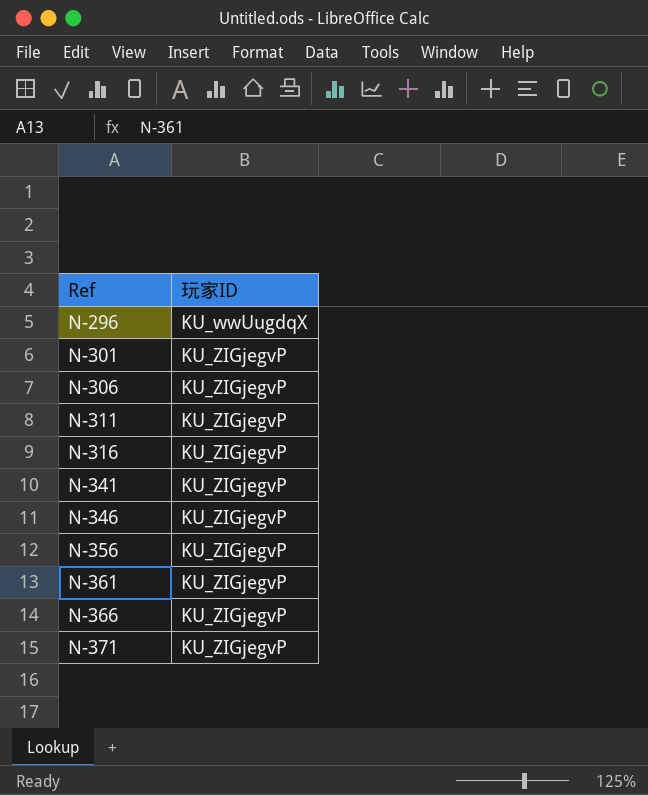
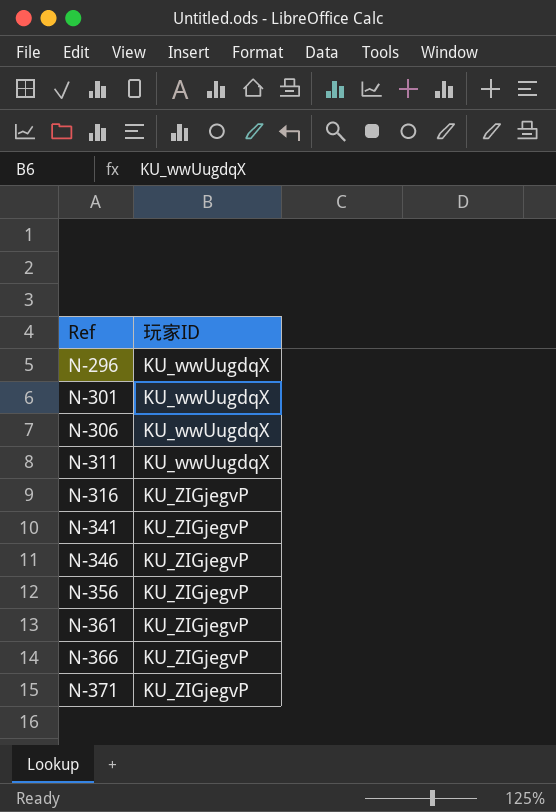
N-301 | 玩家ID: KU_ZIGjegvP -> KU_wwUugdqX
N-306 | 玩家ID: KU_ZIGjegvP -> KU_wwUugdqX
N-311 | 玩家ID: KU_ZIGjegvP -> KU_wwUugdqX

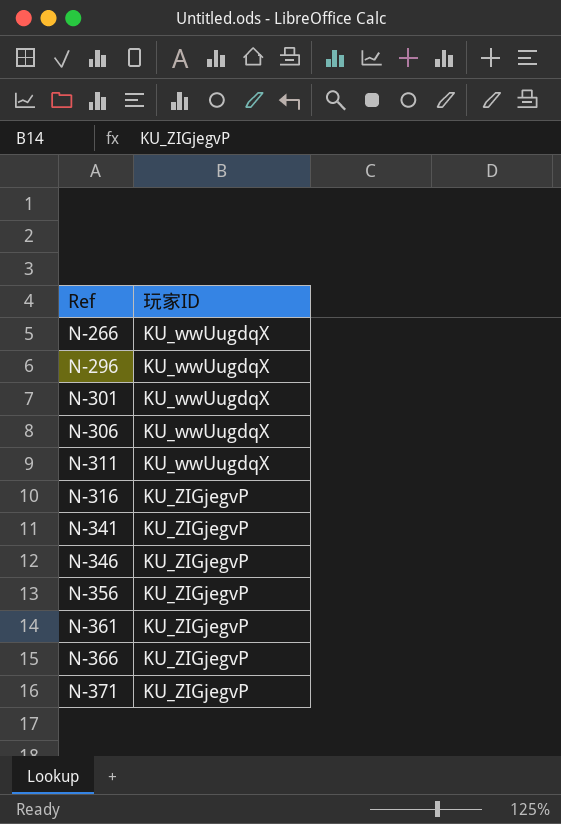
row N-266: none -> KU_wwUugdqX

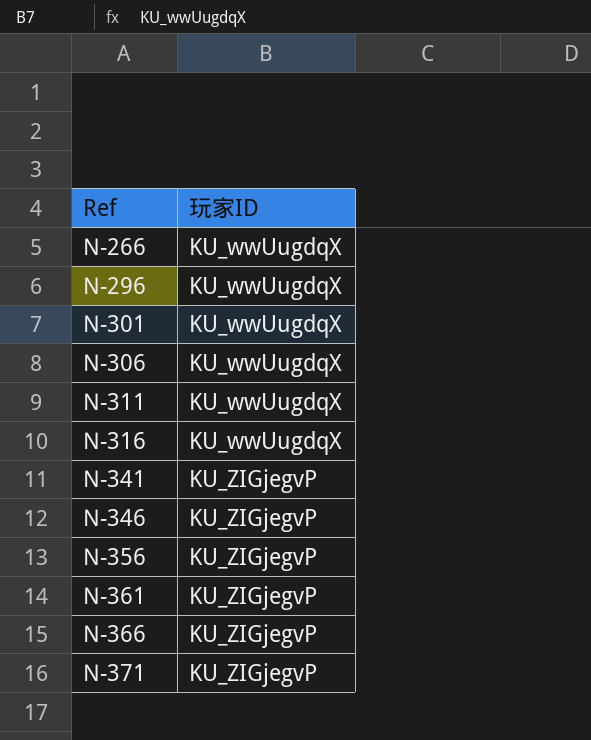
N-316 | 玩家ID: KU_ZIGjegvP -> KU_wwUugdqX

